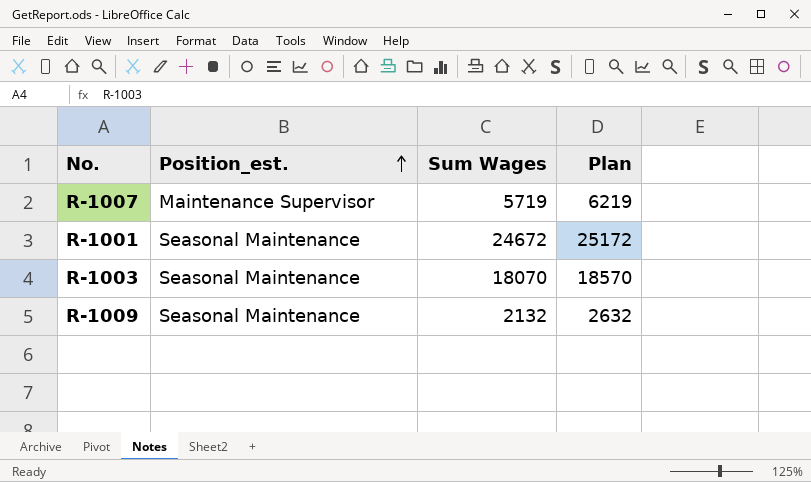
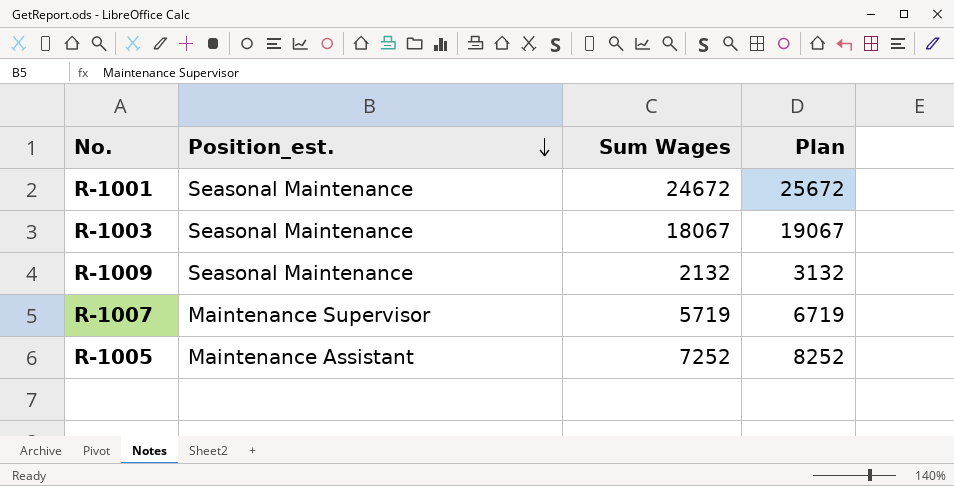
row order: Position_est. ascending -> Position_est. descending
column Plan | formula: [Sum Wages] + 500 -> [Sum Wages] + 1000
R-1003 | Sum Wages: 18070 -> 18067
row R-1005: none -> Maintenance Assistant | 7252 | 8252

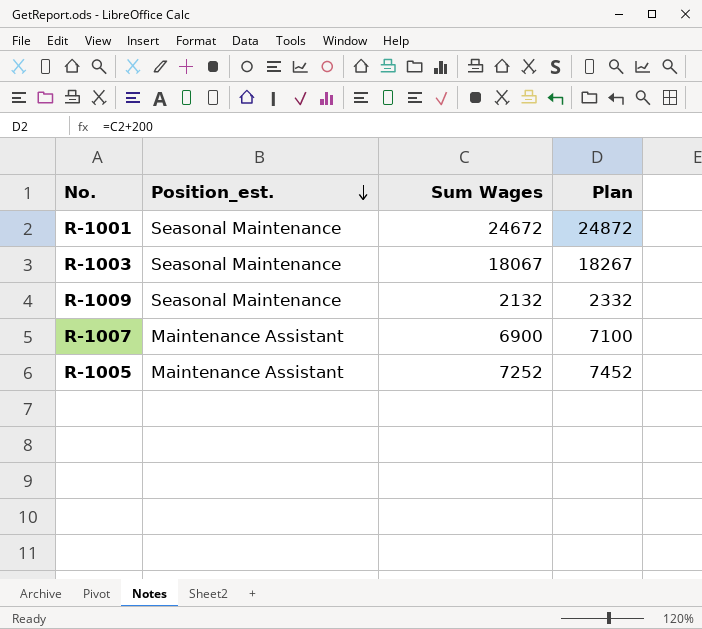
column Plan | formula: [Sum Wages] + 1000 -> [Sum Wages] + 200
R-1007 | Position_est.: Maintenance Supervisor -> Maintenance Assistant
R-1007 | Sum Wages: 5719 -> 6900

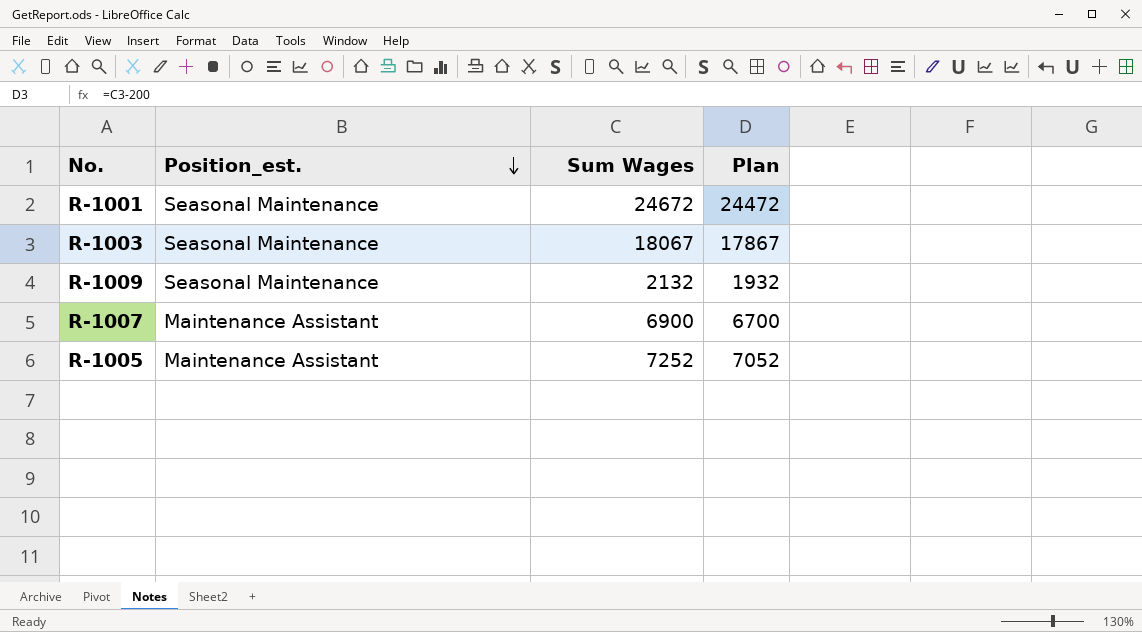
column Plan | formula: [Sum Wages] + 200 -> [Sum Wages] - 200

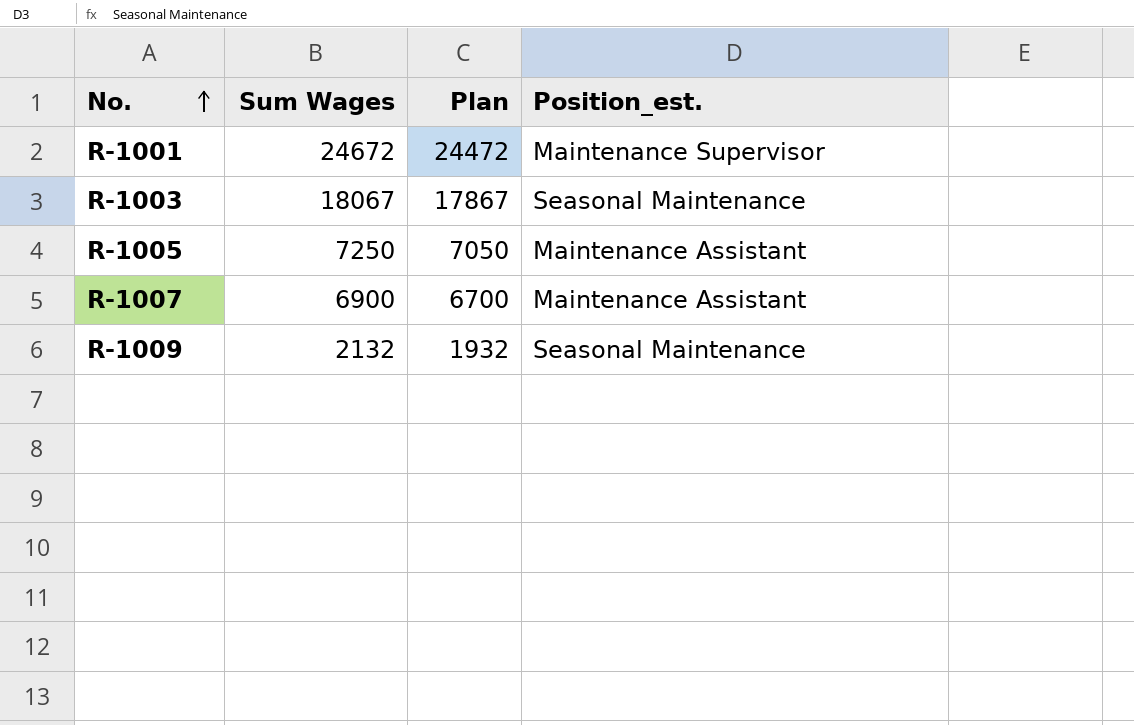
row order: Position_est. descending -> No. ascending
column Position_est. | position: 2 -> 4
R-1001 | Position_est.: Seasonal Maintenance -> Maintenance Supervisor
R-1005 | Sum Wages: 7252 -> 7250
R-1005 | Plan: 7052 -> 7050

